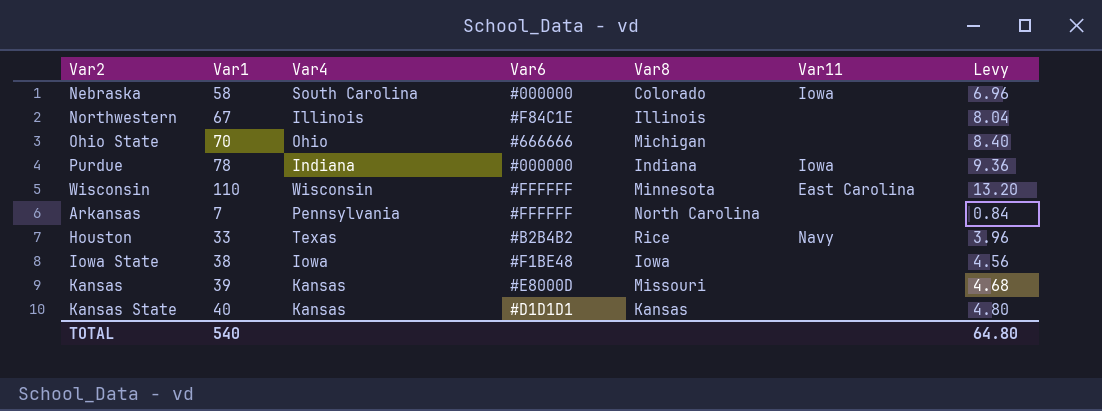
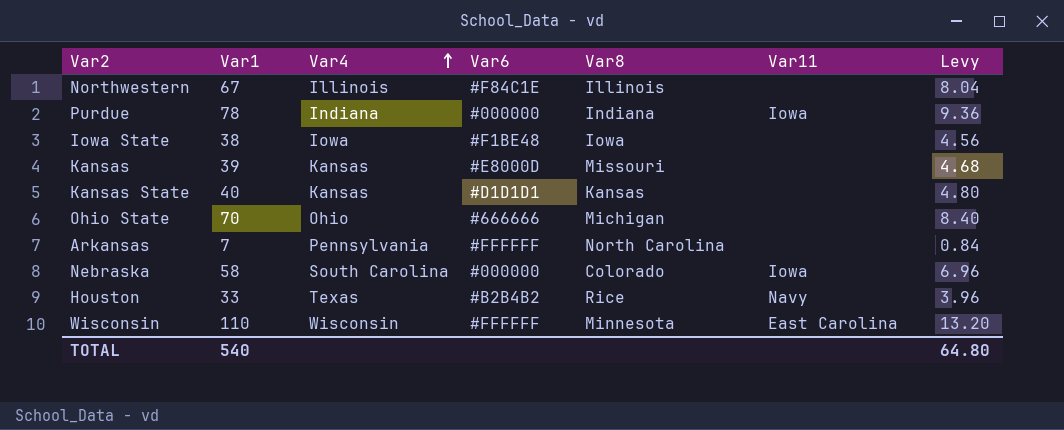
row order: none -> Var4 ascending

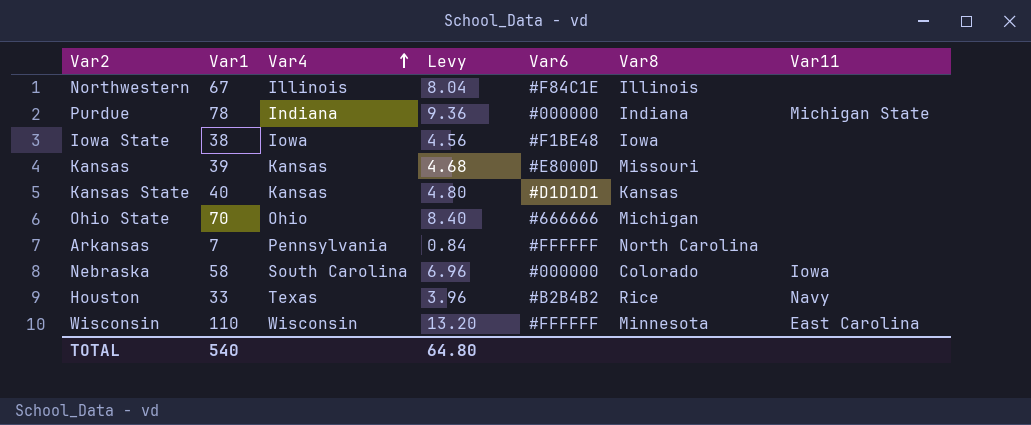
column Levy | position: 7 -> 4
Purdue | Var11: Iowa -> Michigan State

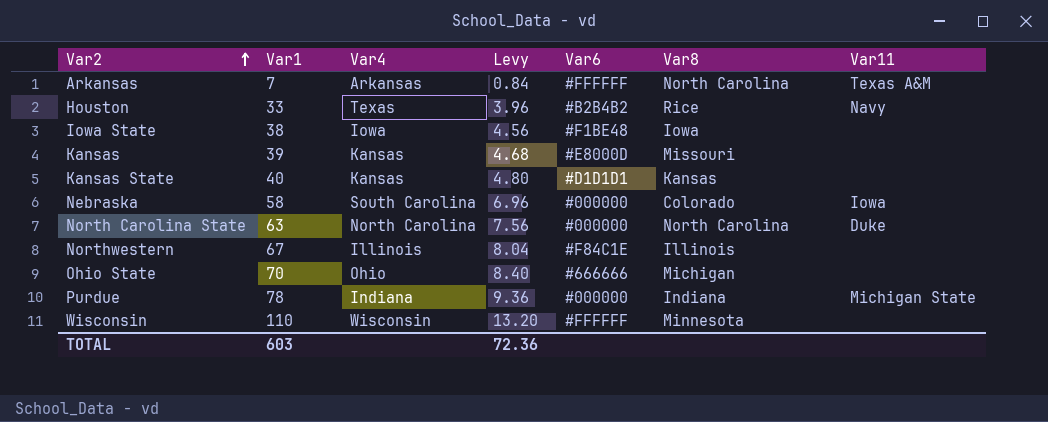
row order: Var4 ascending -> Var2 ascending
Arkansas | Var4: Pennsylvania -> Arkansas
Arkansas | Var11: none -> Texas A&M
row North Carolina State: none -> 63 | North Carolina | 7.56 | #000000 | North Carolina | Duke
Wisconsin | Var11: East Carolina -> none
TOTAL | Var1: 540 -> 603
TOTAL | Levy: 64.80 -> 72.36

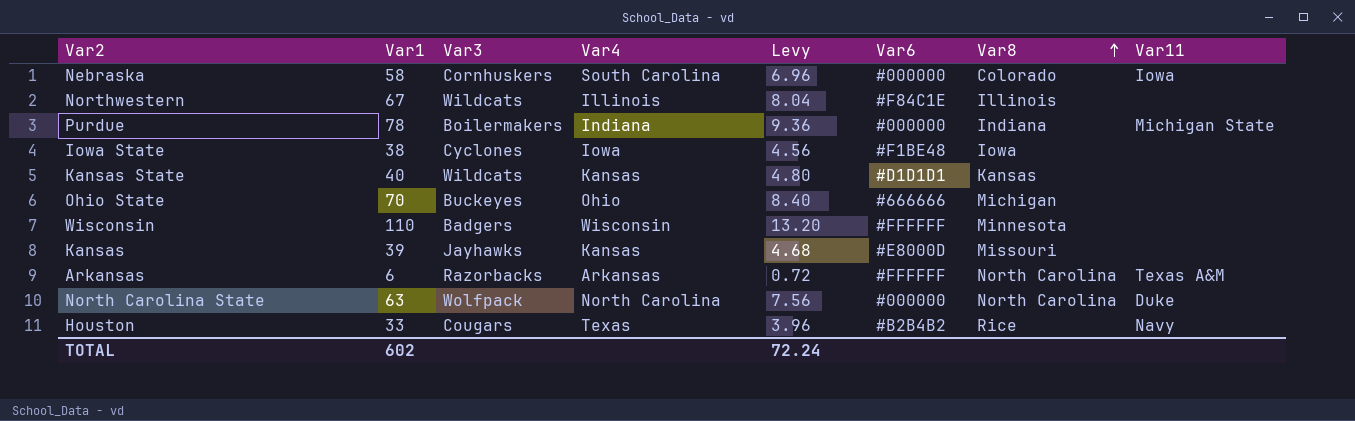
row order: Var2 ascending -> Var8 ascending
column Var3 | position: none -> 3
Arkansas | Var1: 7 -> 6
Arkansas | Levy: 0.84 -> 0.72
TOTAL | Var1: 603 -> 602
TOTAL | Levy: 72.36 -> 72.24

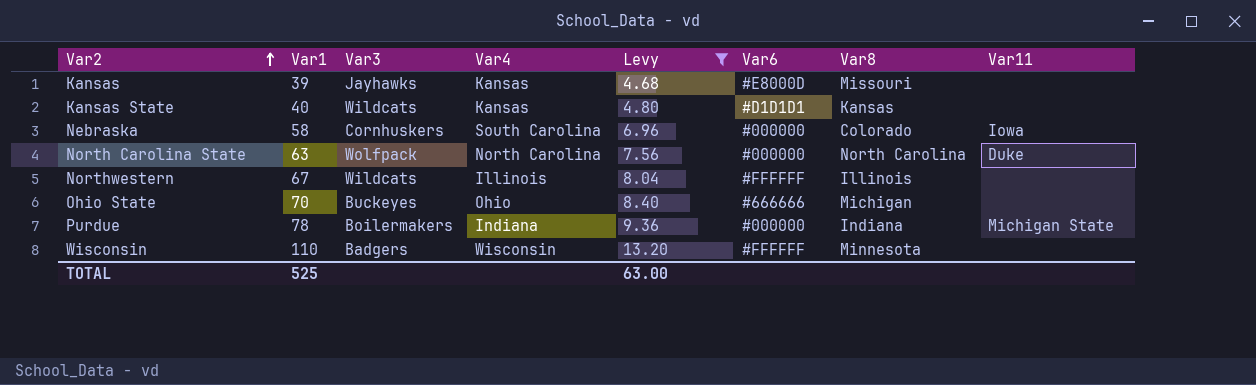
filter: none -> Levy >= 4.68
row order: Var8 ascending -> Var2 ascending
Northwestern | Var6: #F84C1E -> #FFFFFF
TOTAL | Var1: 602 -> 525
TOTAL | Levy: 72.24 -> 63.00

